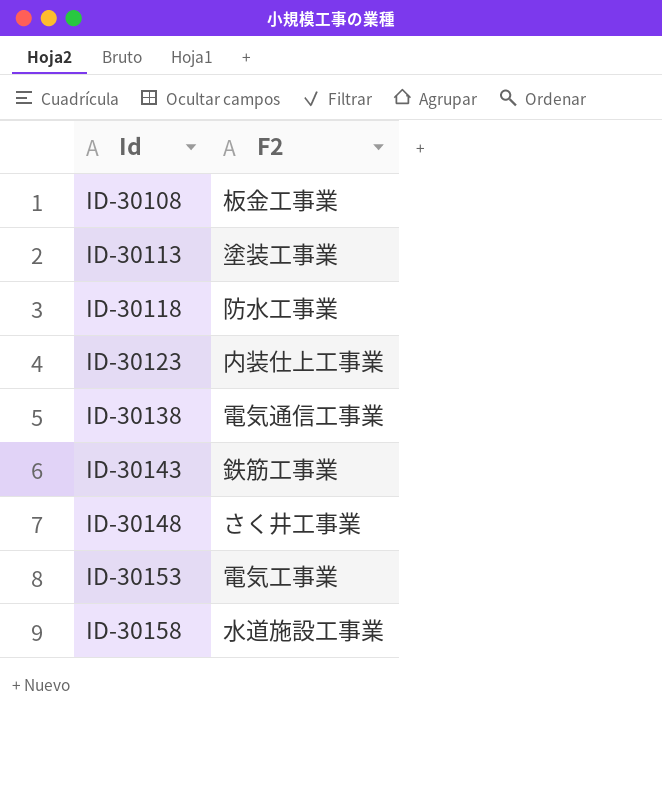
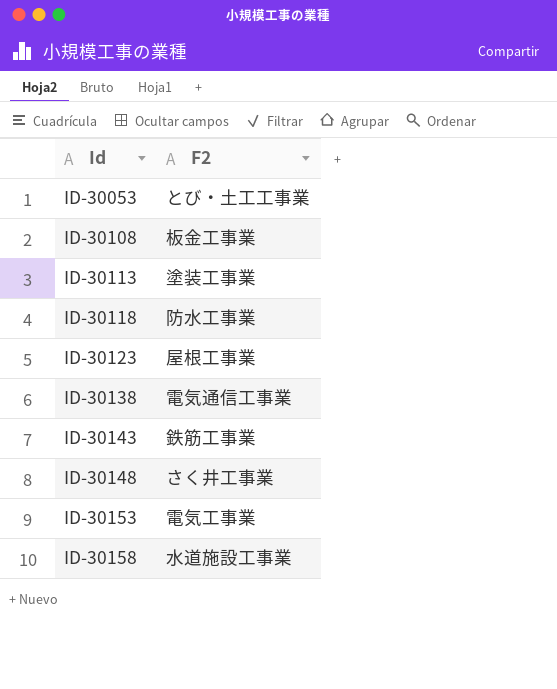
row ID-30053: none -> とび・土工工事業
ID-30123 | F2: 内装仕上工事業 -> 屋根工事業

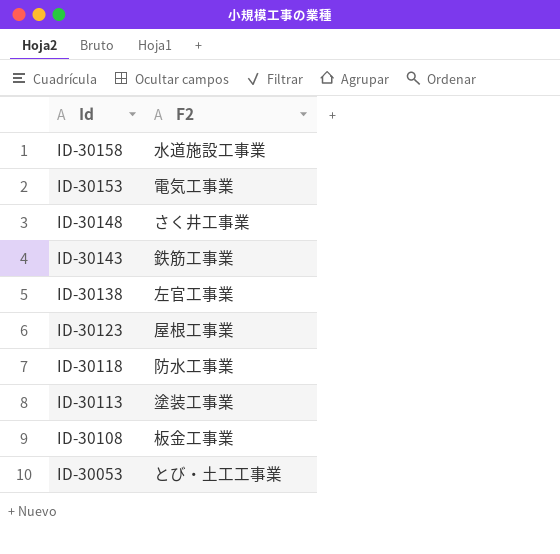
row order: Id ascending -> Id descending
ID-30138 | F2: 電気通信工事業 -> 左官工事業

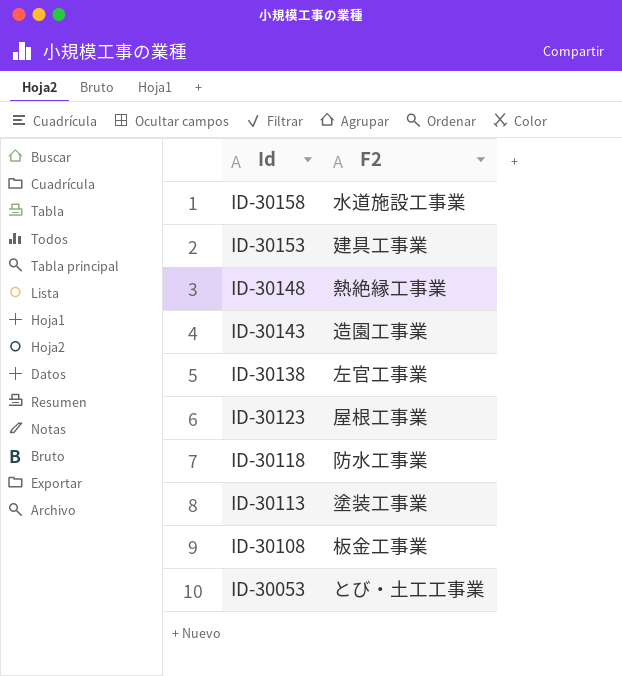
ID-30153 | F2: 電気工事業 -> 建具工事業
ID-30148 | F2: さく井工事業 -> 熱絶縁工事業
ID-30143 | F2: 鉄筋工事業 -> 造園工事業

